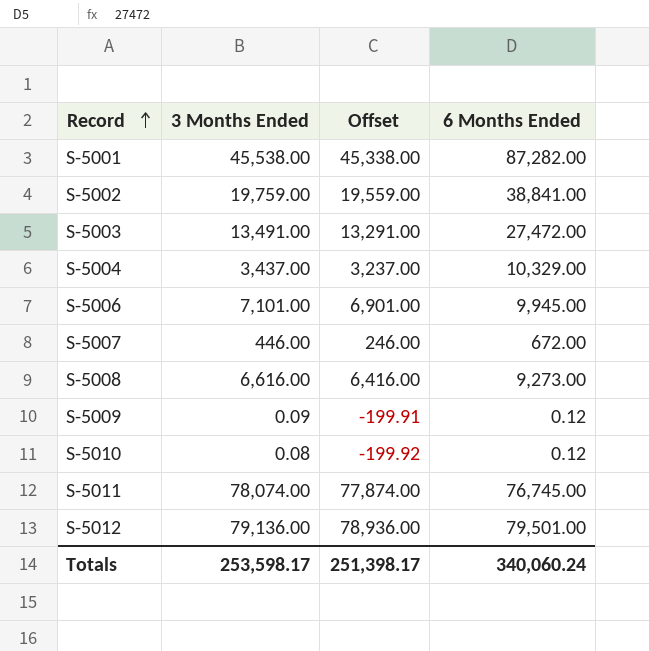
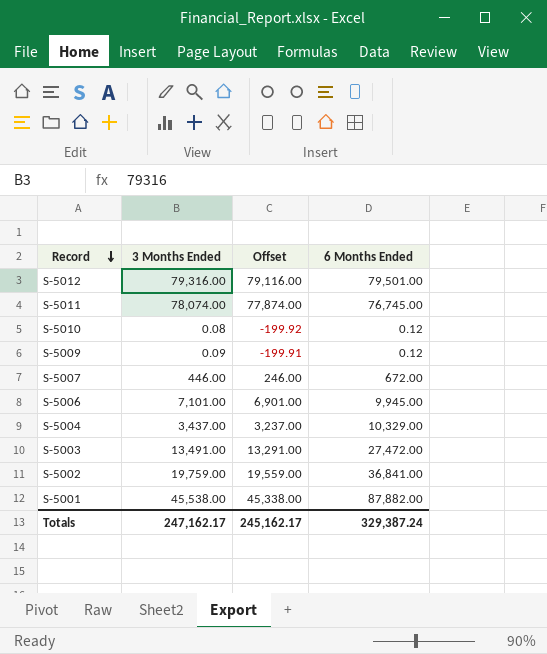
row order: Record ascending -> Record descending
row S-5008: 6,616.00 | 6,416.00 | 9,273.00 -> none
S-5012 | 3 Months Ended: 79,136.00 -> 79,316.00
S-5012 | Offset: 78,936.00 -> 79,116.00
S-5002 | 6 Months Ended: 38,841.00 -> 36,841.00
S-5001 | 6 Months Ended: 87,282.00 -> 87,882.00
Totals | 3 Months Ended: 253,598.17 -> 247,162.17
Totals | Offset: 251,398.17 -> 245,162.17
Totals | 6 Months Ended: 340,060.24 -> 329,387.24

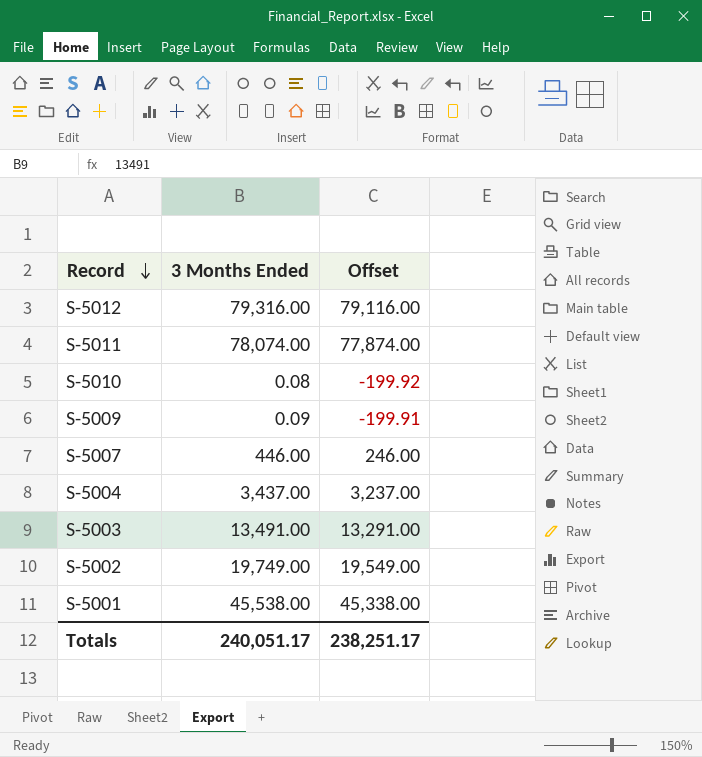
column 6 Months Ended | position: 4 -> none
row S-5006: 7,101.00 | 6,901.00 | 9,945.00 -> none
S-5002 | 3 Months Ended: 19,759.00 -> 19,749.00
S-5002 | Offset: 19,559.00 -> 19,549.00
Totals | 3 Months Ended: 247,162.17 -> 240,051.17
Totals | Offset: 245,162.17 -> 238,251.17

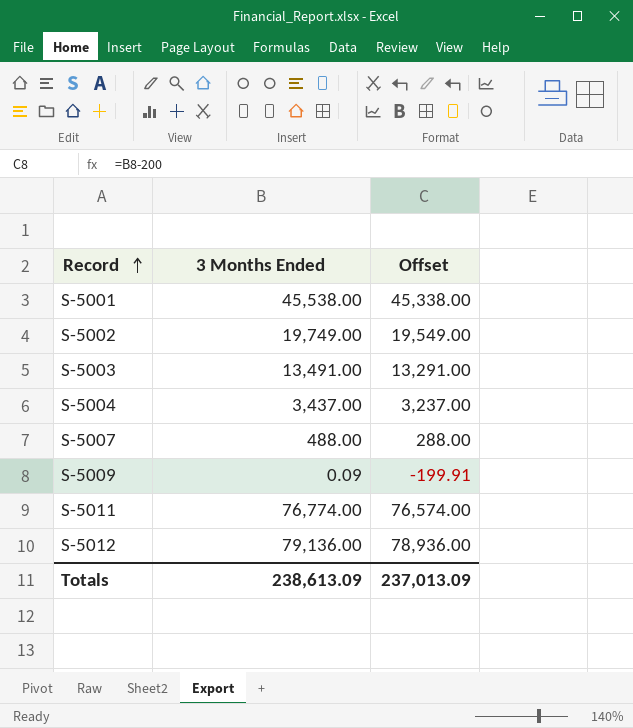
row order: Record descending -> Record ascending
row S-5010: 0.08 | -199.92 -> none
S-5007 | 3 Months Ended: 446.00 -> 488.00
S-5007 | Offset: 246.00 -> 288.00
S-5011 | 3 Months Ended: 78,074.00 -> 76,774.00
S-5011 | Offset: 77,874.00 -> 76,574.00
S-5012 | 3 Months Ended: 79,316.00 -> 79,136.00
S-5012 | Offset: 79,116.00 -> 78,936.00
Totals | 3 Months Ended: 240,051.17 -> 238,613.09
Totals | Offset: 238,251.17 -> 237,013.09

